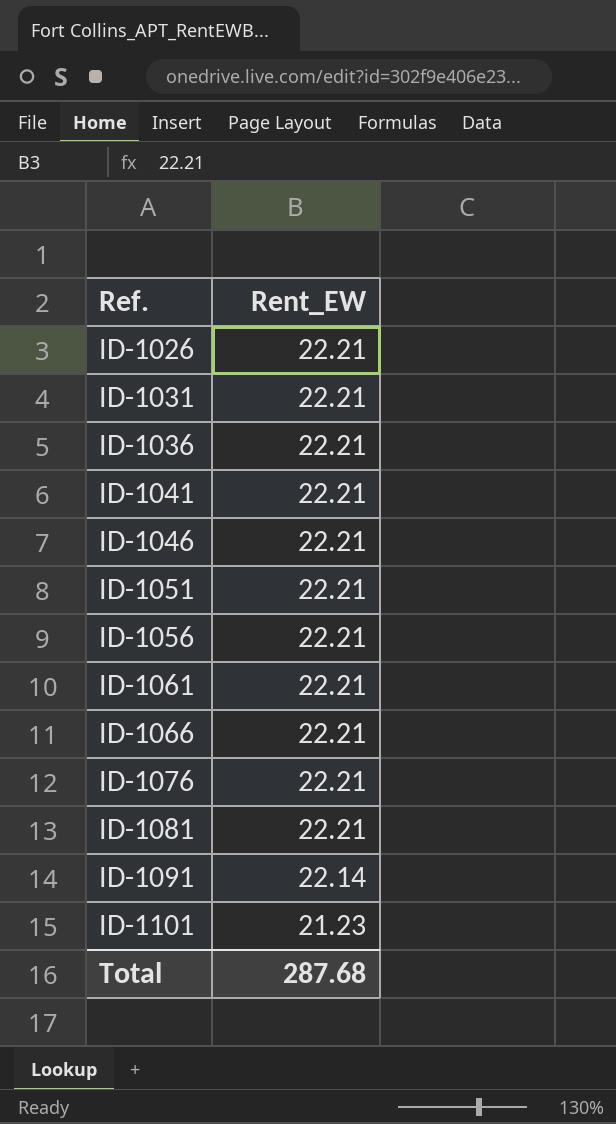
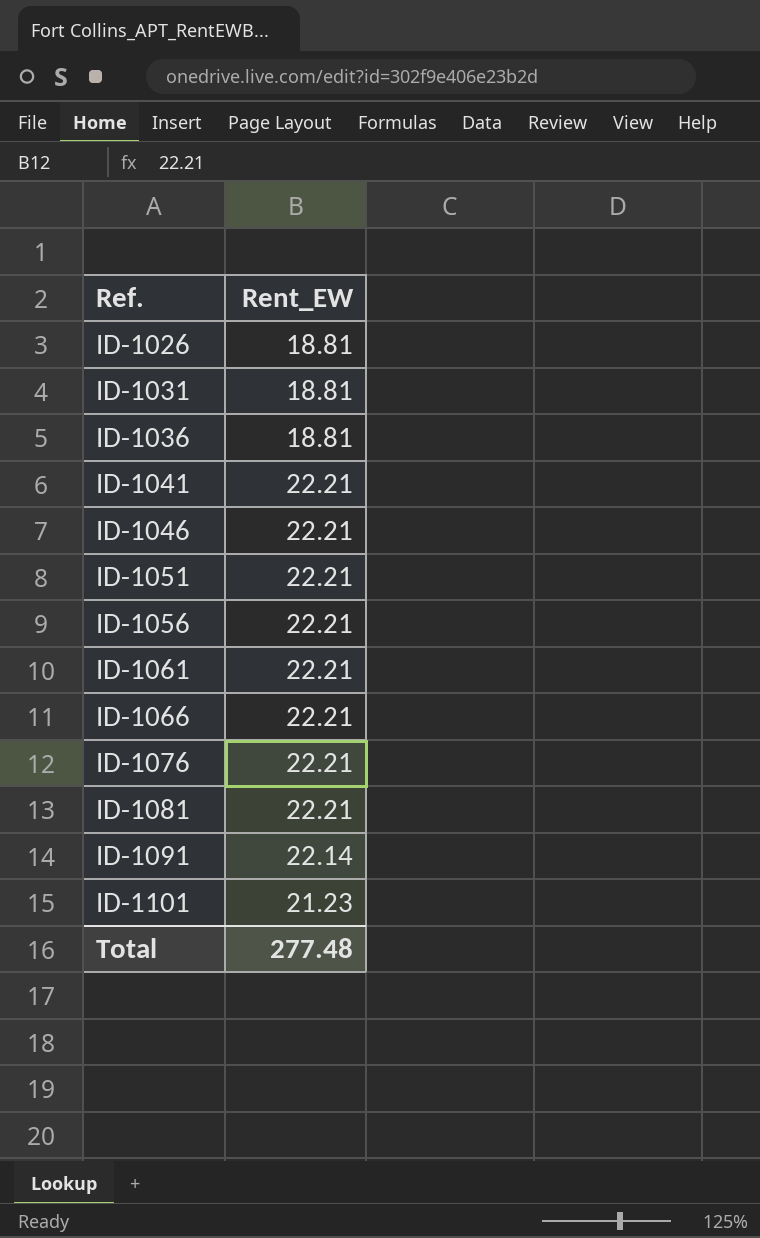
ID-1026 | Rent_EW: 22.21 -> 18.81
ID-1031 | Rent_EW: 22.21 -> 18.81
ID-1036 | Rent_EW: 22.21 -> 18.81
Total | Rent_EW: 287.68 -> 277.48

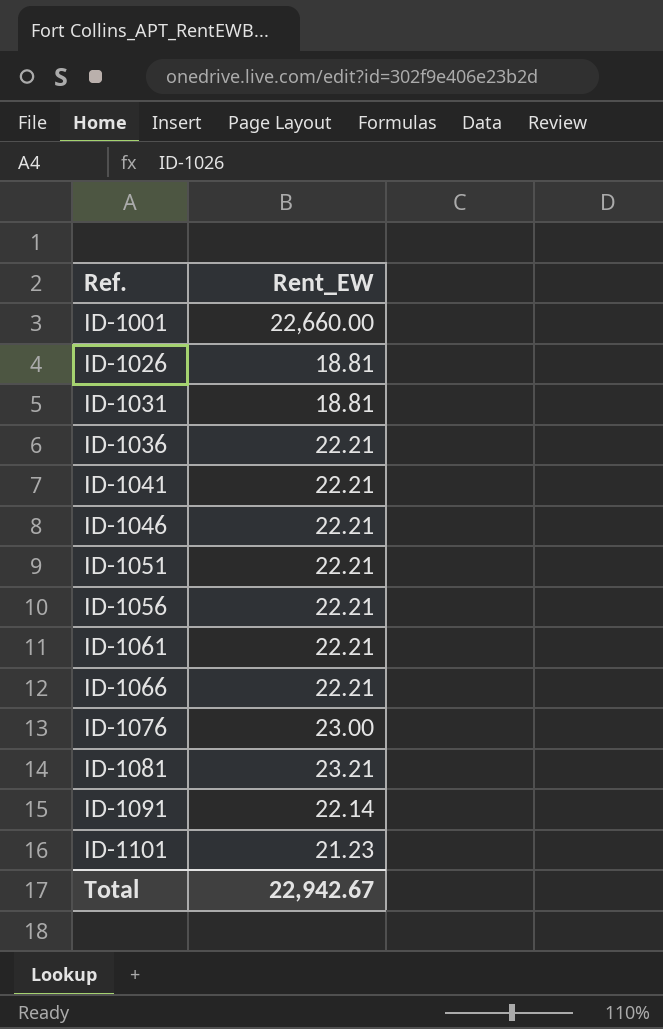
row ID-1001: none -> 22,660.00
ID-1036 | Rent_EW: 18.81 -> 22.21
ID-1076 | Rent_EW: 22.21 -> 23.00
ID-1081 | Rent_EW: 22.21 -> 23.21
Total | Rent_EW: 277.48 -> 22,942.67

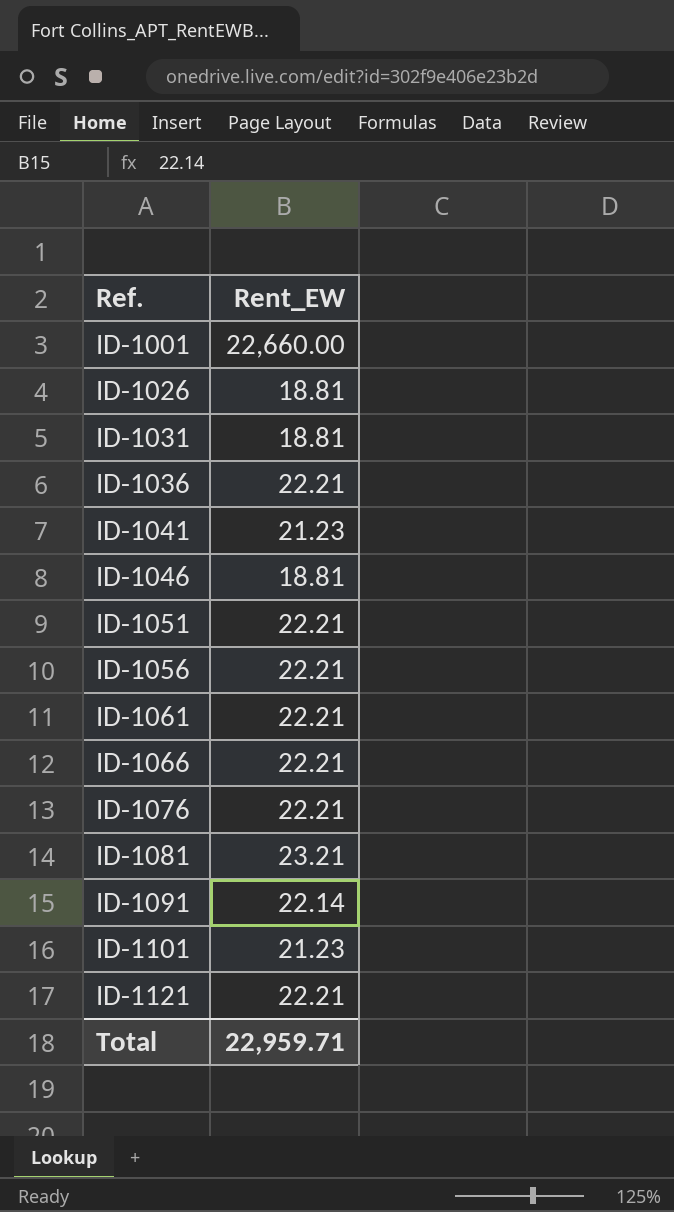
ID-1041 | Rent_EW: 22.21 -> 21.23
ID-1046 | Rent_EW: 22.21 -> 18.81
ID-1076 | Rent_EW: 23.00 -> 22.21
row ID-1121: none -> 22.21
Total | Rent_EW: 22,942.67 -> 22,959.71

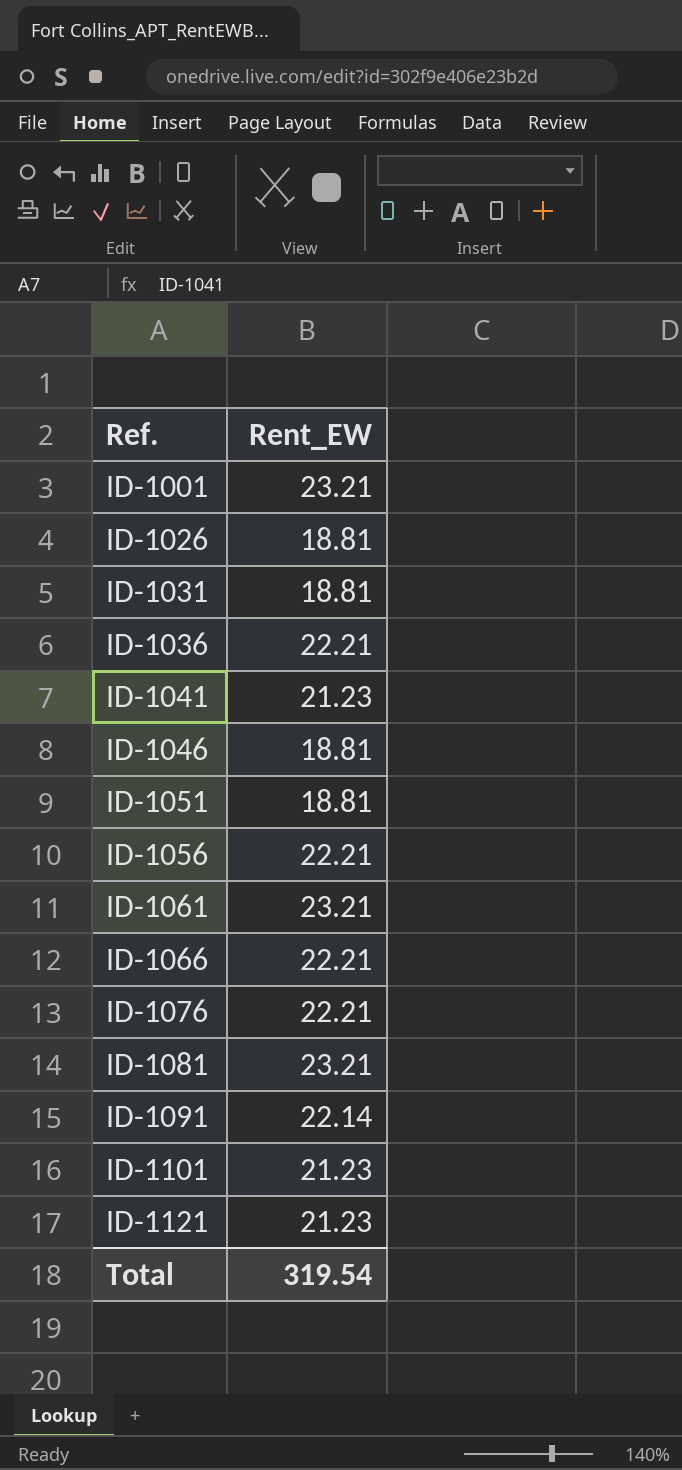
ID-1001 | Rent_EW: 22,660.00 -> 23.21
ID-1051 | Rent_EW: 22.21 -> 18.81
ID-1061 | Rent_EW: 22.21 -> 23.21
ID-1121 | Rent_EW: 22.21 -> 21.23
Total | Rent_EW: 22,959.71 -> 319.54

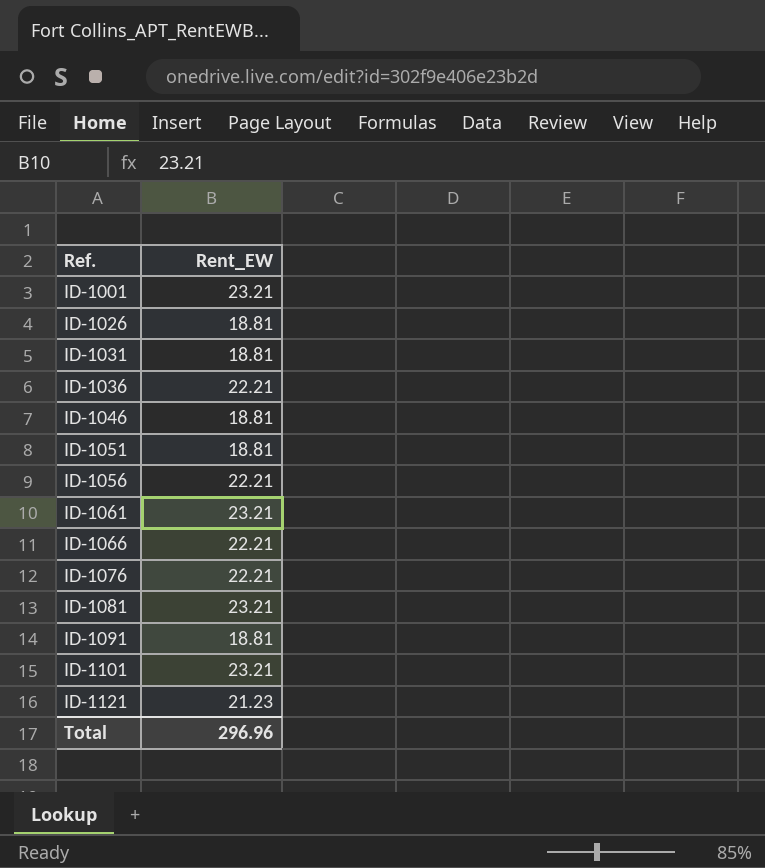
row ID-1041: 21.23 -> none
ID-1091 | Rent_EW: 22.14 -> 18.81
ID-1101 | Rent_EW: 21.23 -> 23.21
Total | Rent_EW: 319.54 -> 296.96

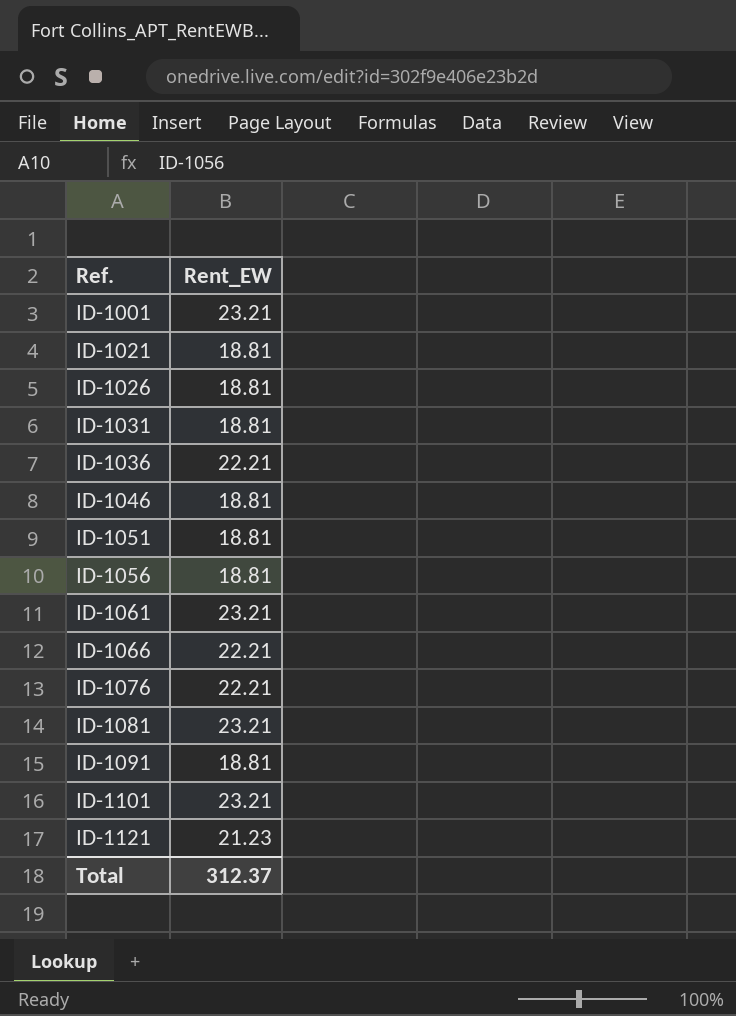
row ID-1021: none -> 18.81
ID-1056 | Rent_EW: 22.21 -> 18.81
Total | Rent_EW: 296.96 -> 312.37

